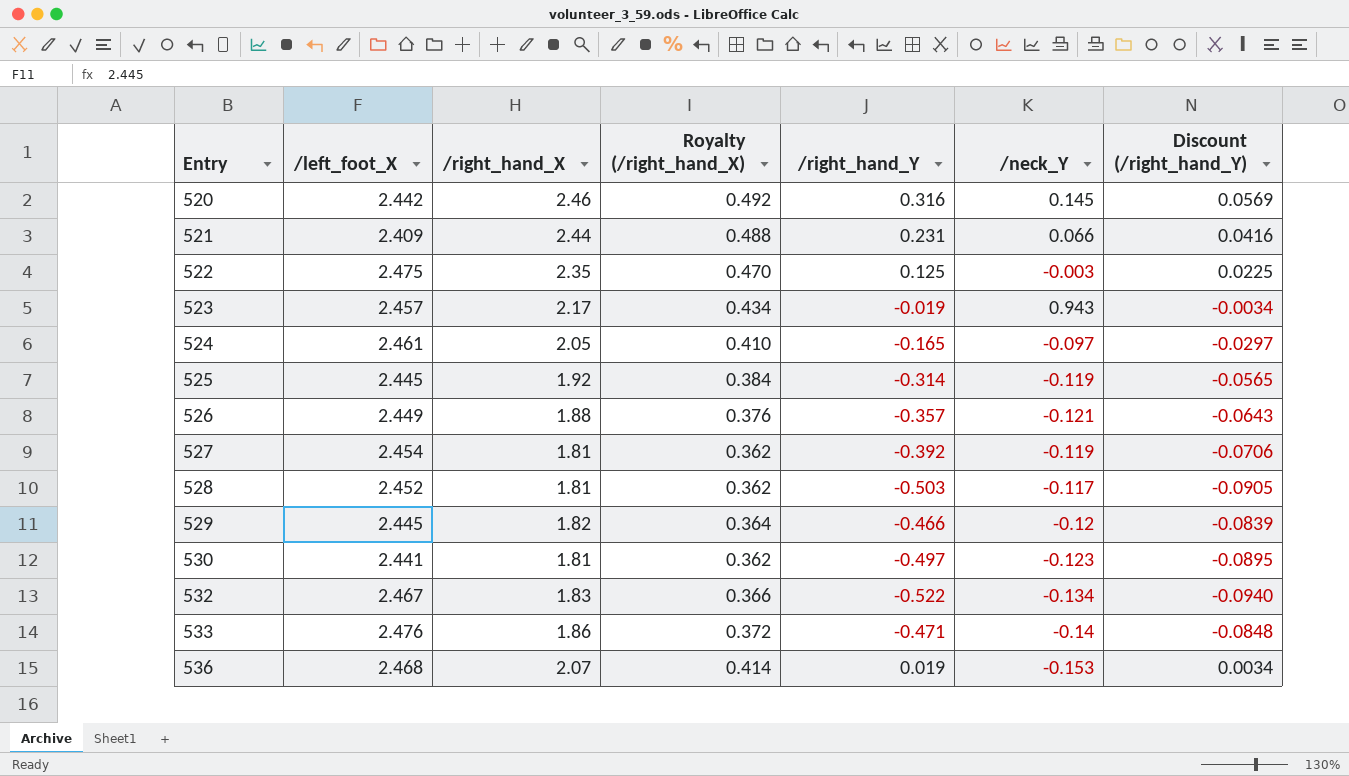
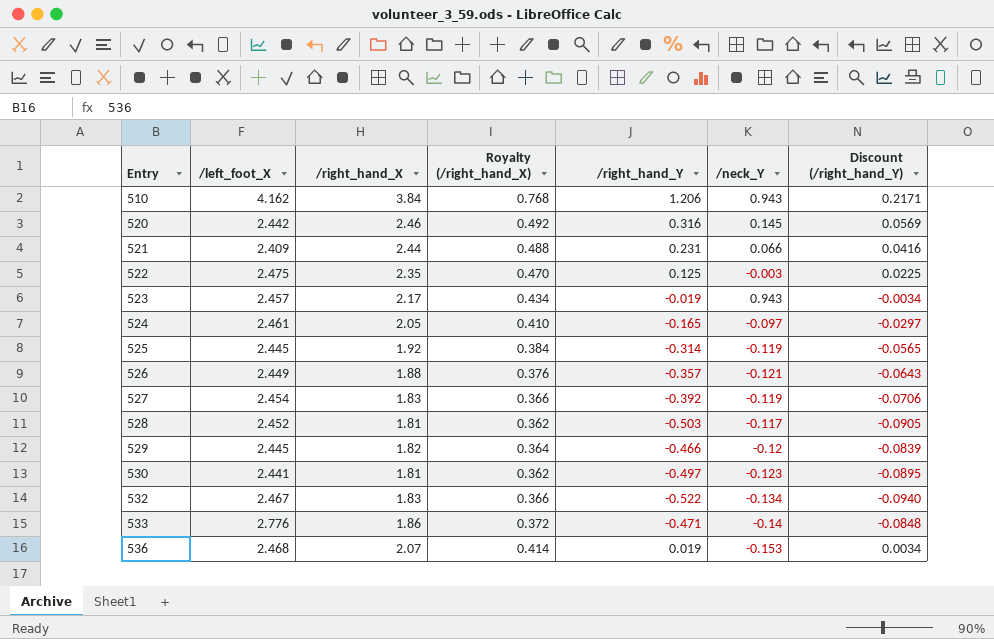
row 510: none -> 4.162 | 3.84 | 0.768 | 1.206 | 0.943 | 0.2171
527 | /right_hand_X: 1.81 -> 1.83
527 | Royalty (/right_hand_X): 0.362 -> 0.366
533 | /left_foot_X: 2.476 -> 2.776

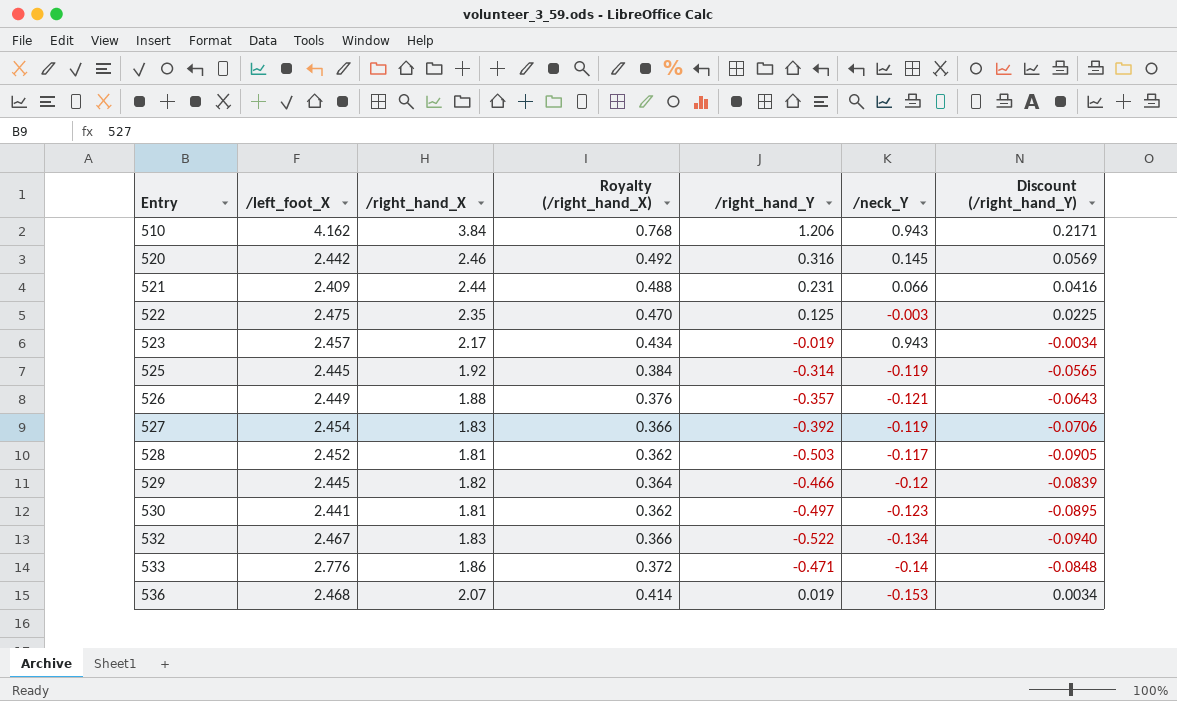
row 524: 2.461 | 2.05 | 0.410 | -0.165 | -0.097 | -0.0297 -> none

